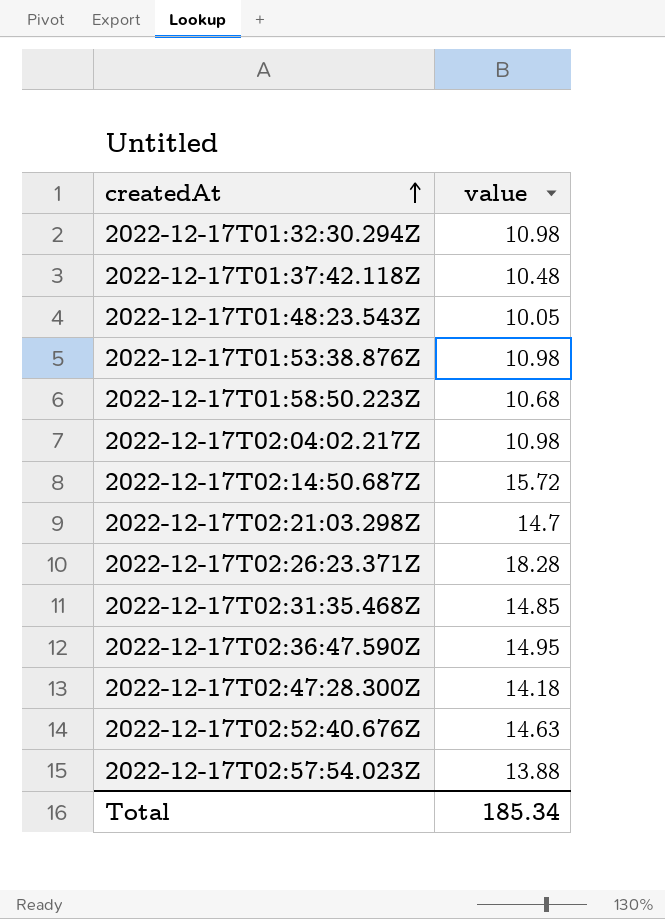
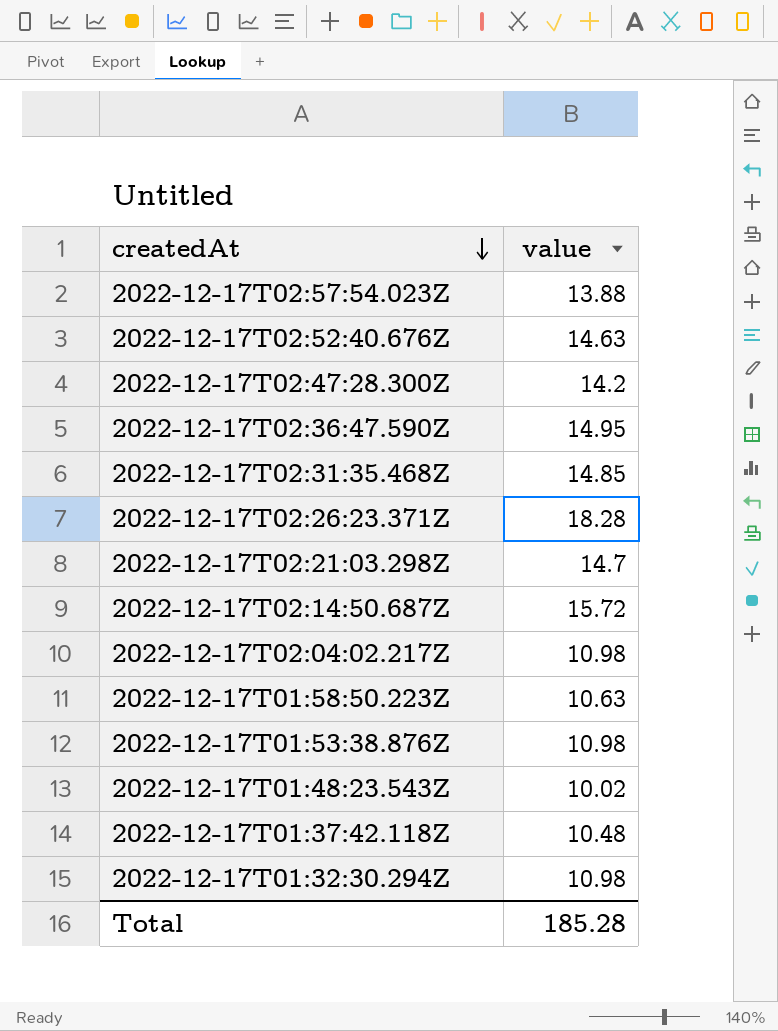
row order: createdAt ascending -> createdAt descending
2022-12-17T02:47:28.300Z | value: 14.18 -> 14.2
2022-12-17T01:58:50.223Z | value: 10.68 -> 10.63
2022-12-17T01:48:23.543Z | value: 10.05 -> 10.02
Total | value: 185.34 -> 185.28

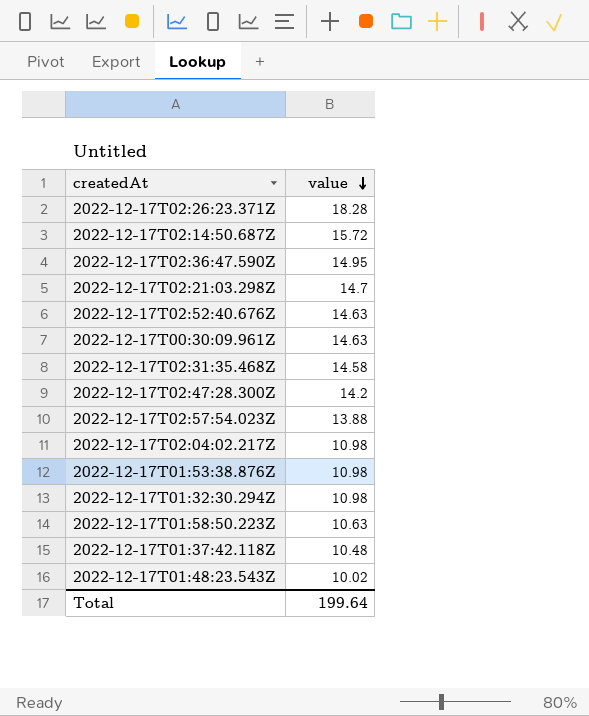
row order: createdAt descending -> value descending
row 2022-12-17T00:30:09.961Z: none -> 14.63
2022-12-17T02:31:35.468Z | value: 14.85 -> 14.58
Total | value: 185.28 -> 199.64

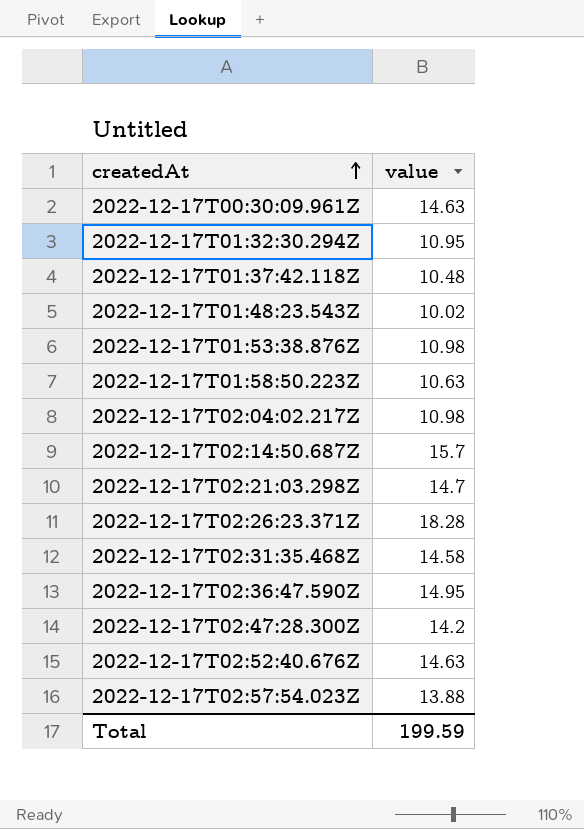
row order: value descending -> createdAt ascending
2022-12-17T01:32:30.294Z | value: 10.98 -> 10.95
2022-12-17T02:14:50.687Z | value: 15.72 -> 15.7
Total | value: 199.64 -> 199.59

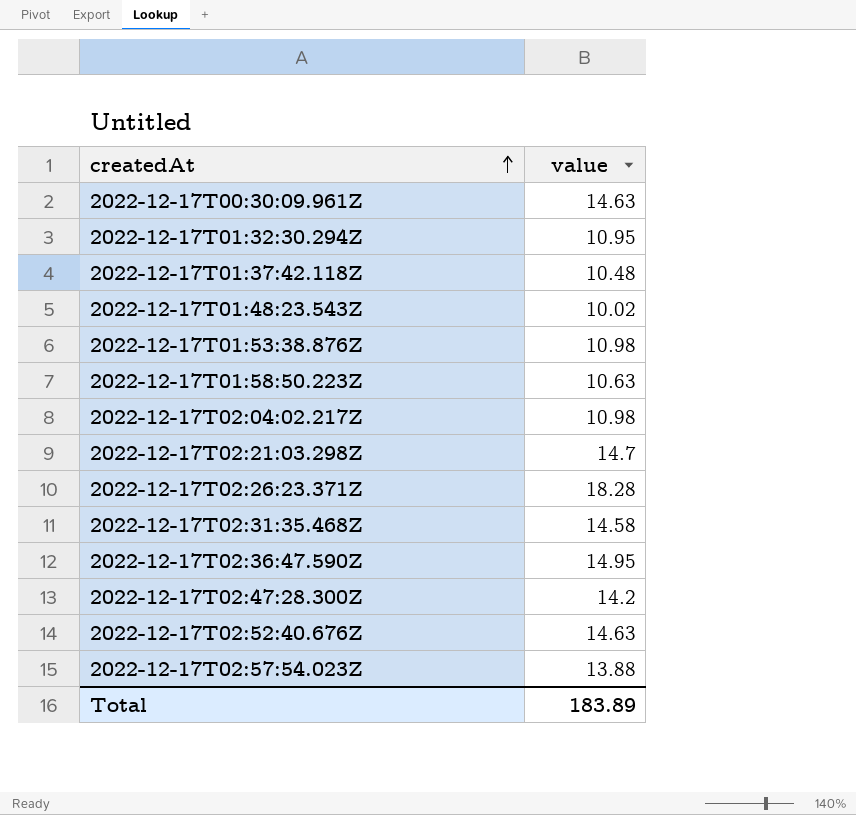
row 2022-12-17T02:14:50.687Z: 15.7 -> none
Total | value: 199.59 -> 183.89

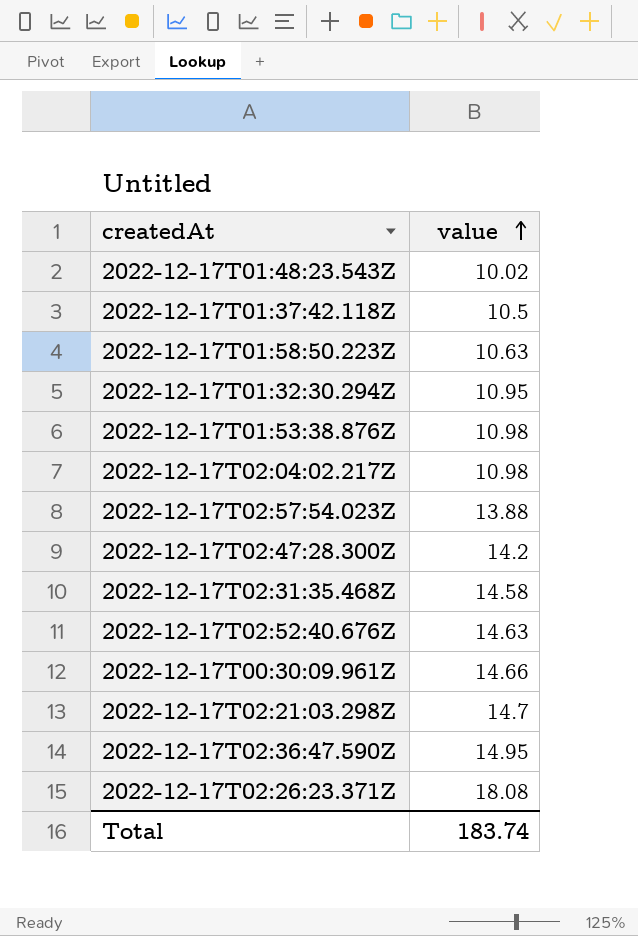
row order: createdAt ascending -> value ascending
2022-12-17T01:37:42.118Z | value: 10.48 -> 10.5
2022-12-17T00:30:09.961Z | value: 14.63 -> 14.66
2022-12-17T02:26:23.371Z | value: 18.28 -> 18.08
Total | value: 183.89 -> 183.74

